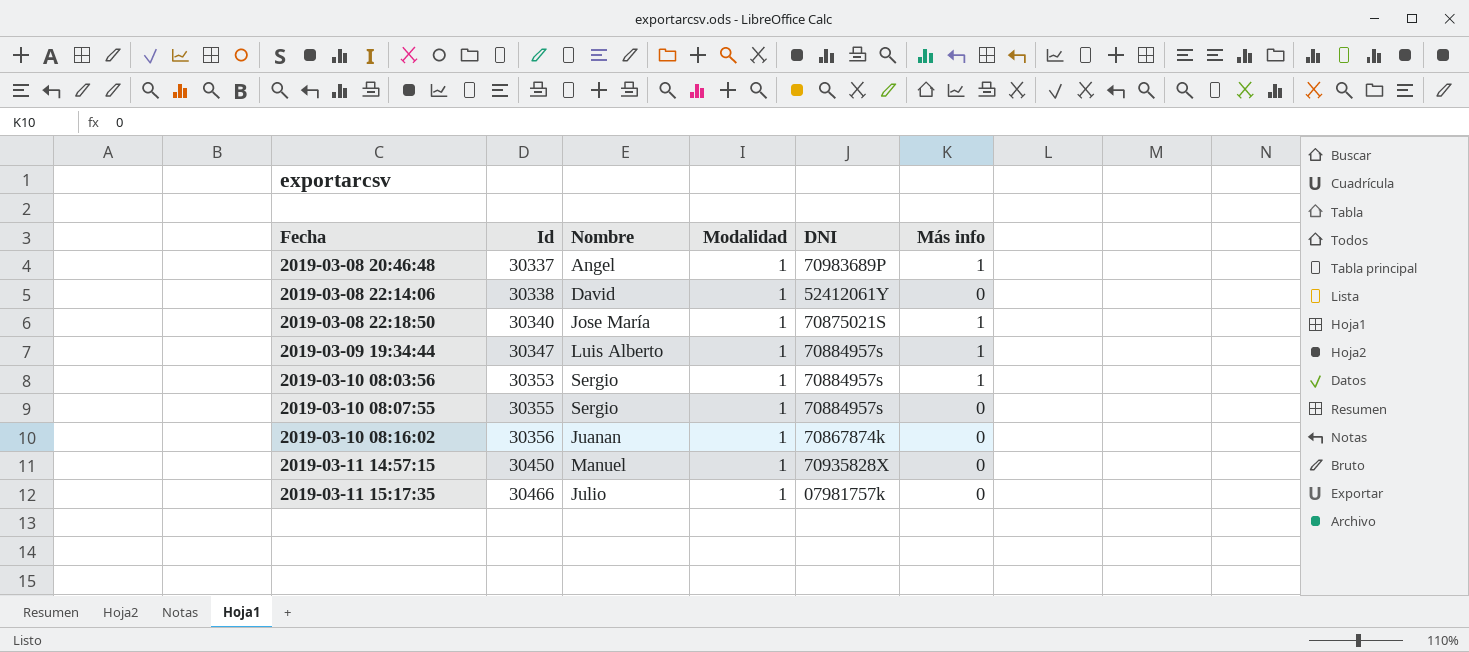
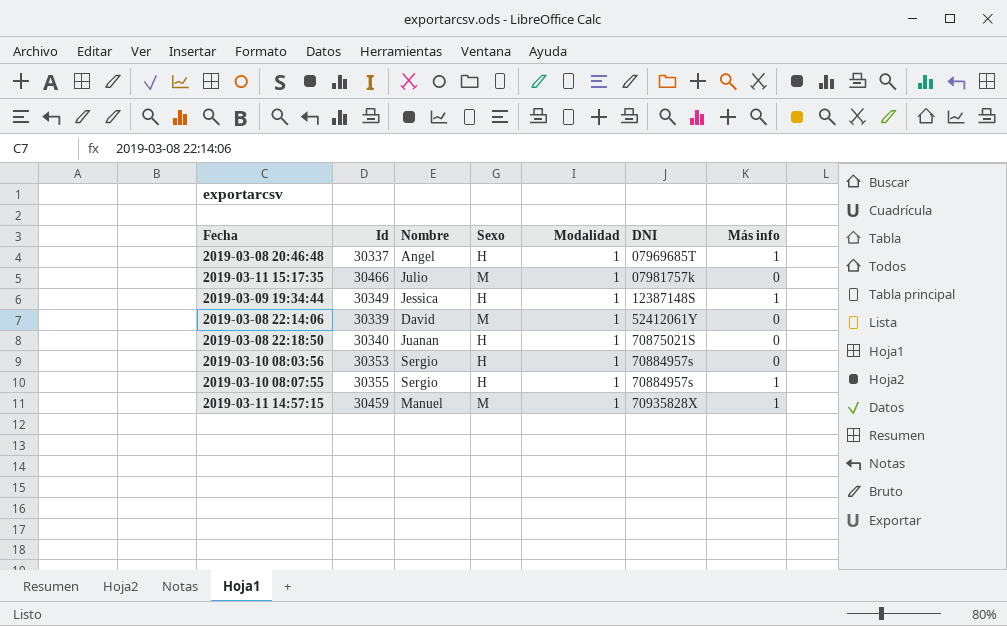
row order: Fecha ascending -> DNI ascending
column Sexo | position: none -> 4
row 2019-03-10 08:16:02: 30356 | Juanan | 1 | 70867874k | 0 -> none
2019-03-08 20:46:48 | DNI: 70983689P -> 07969685T
2019-03-09 19:34:44 | Id: 30347 -> 30349
2019-03-09 19:34:44 | Nombre: Luis Alberto -> Jessica
2019-03-09 19:34:44 | DNI: 70884957s -> 12387148S
2019-03-08 22:14:06 | Id: 30338 -> 30339
2019-03-08 22:18:50 | Nombre: Jose María -> Juanan
2019-03-08 22:18:50 | Más info: 1 -> 0
2019-03-10 08:03:56 | Más info: 1 -> 0
2019-03-10 08:07:55 | Más info: 0 -> 1
2019-03-11 14:57:15 | Id: 30450 -> 30459
2019-03-11 14:57:15 | Más info: 0 -> 1

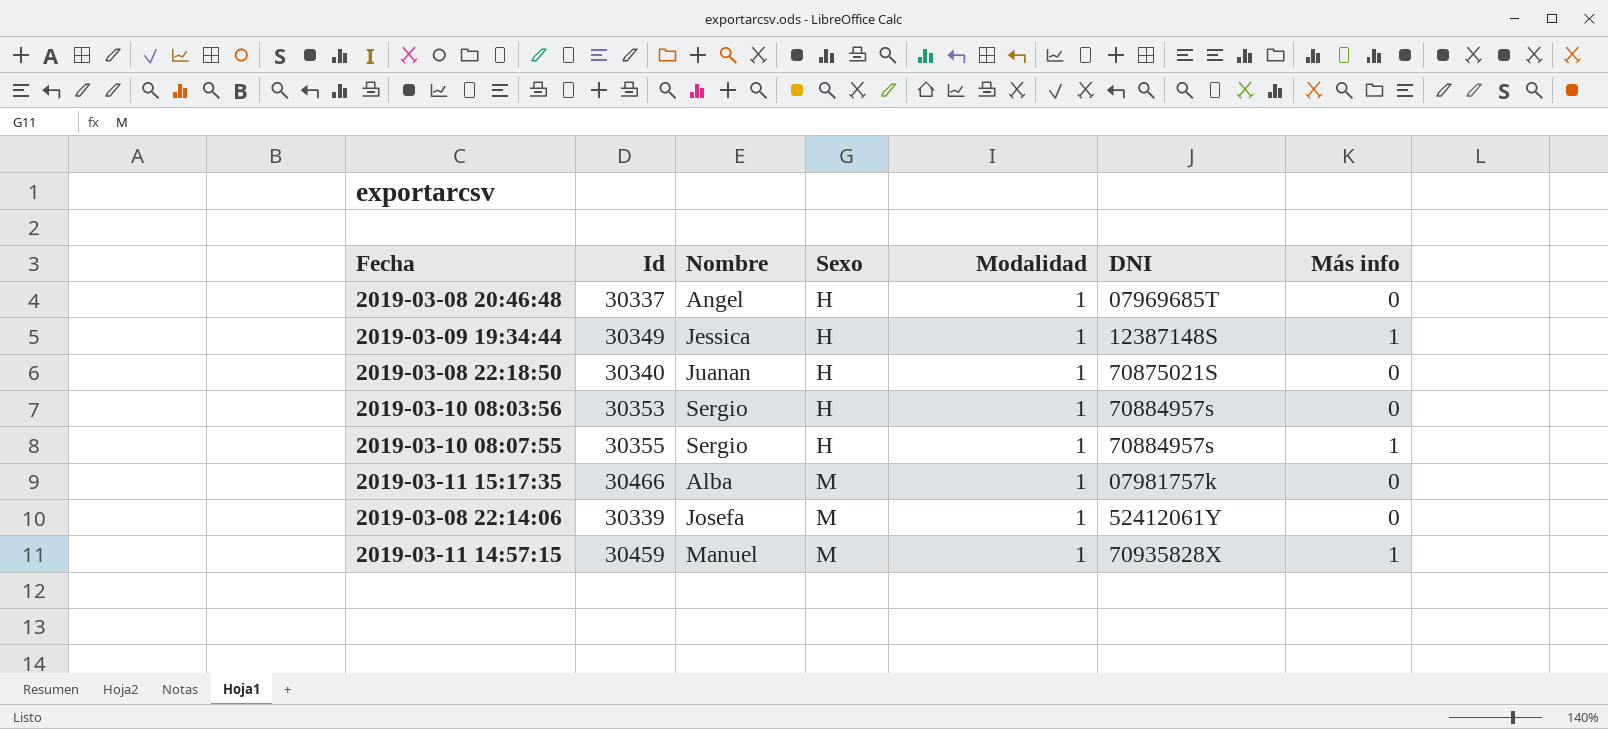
row order: DNI ascending -> Sexo ascending
2019-03-08 20:46:48 | Más info: 1 -> 0
2019-03-11 15:17:35 | Nombre: Julio -> Alba
2019-03-08 22:14:06 | Nombre: David -> Josefa

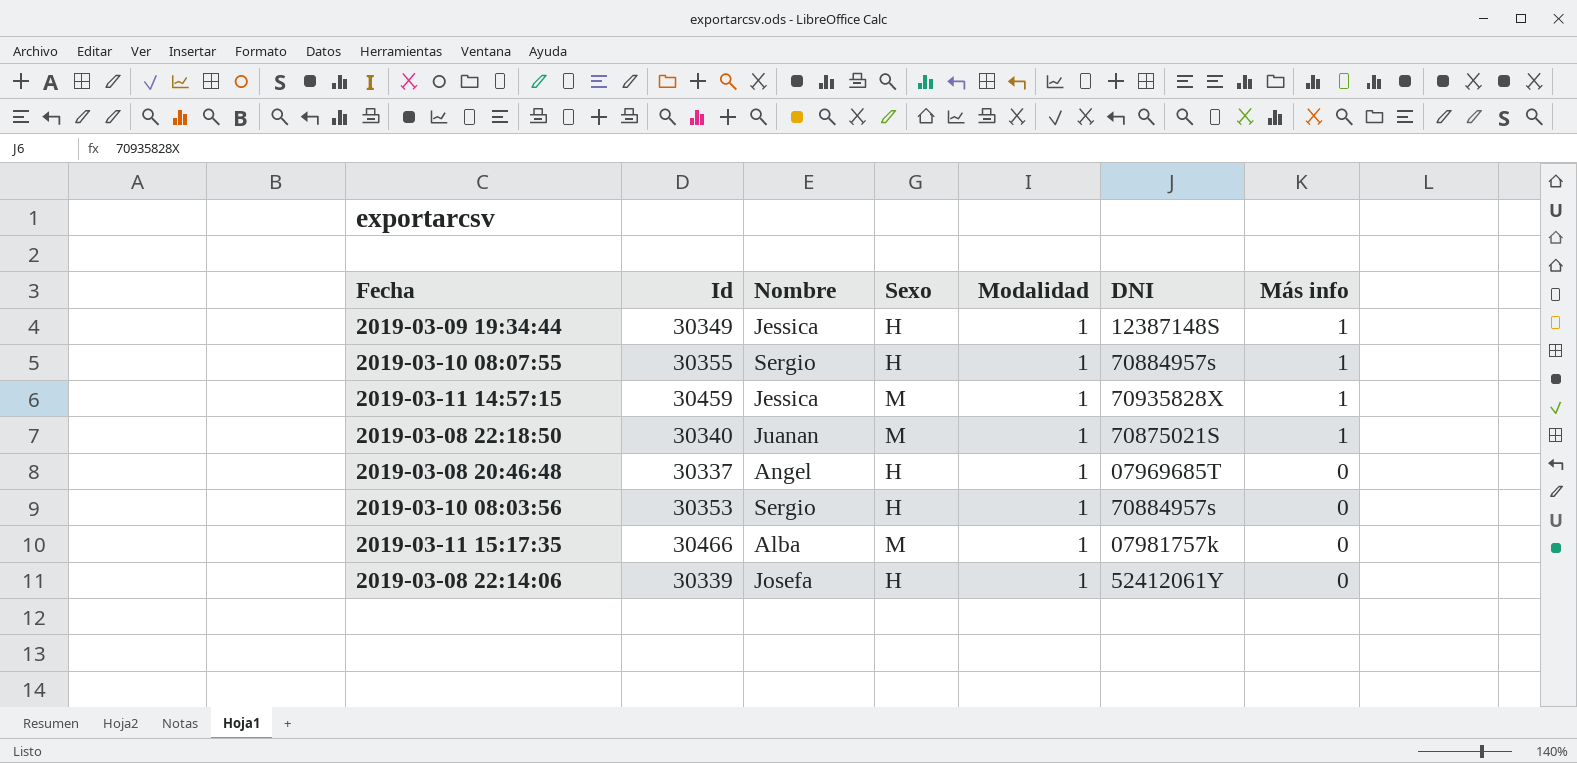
row order: Sexo ascending -> Más info descending
2019-03-11 14:57:15 | Nombre: Manuel -> Jessica
2019-03-08 22:18:50 | Sexo: H -> M
2019-03-08 22:18:50 | Más info: 0 -> 1
2019-03-08 22:14:06 | Sexo: M -> H

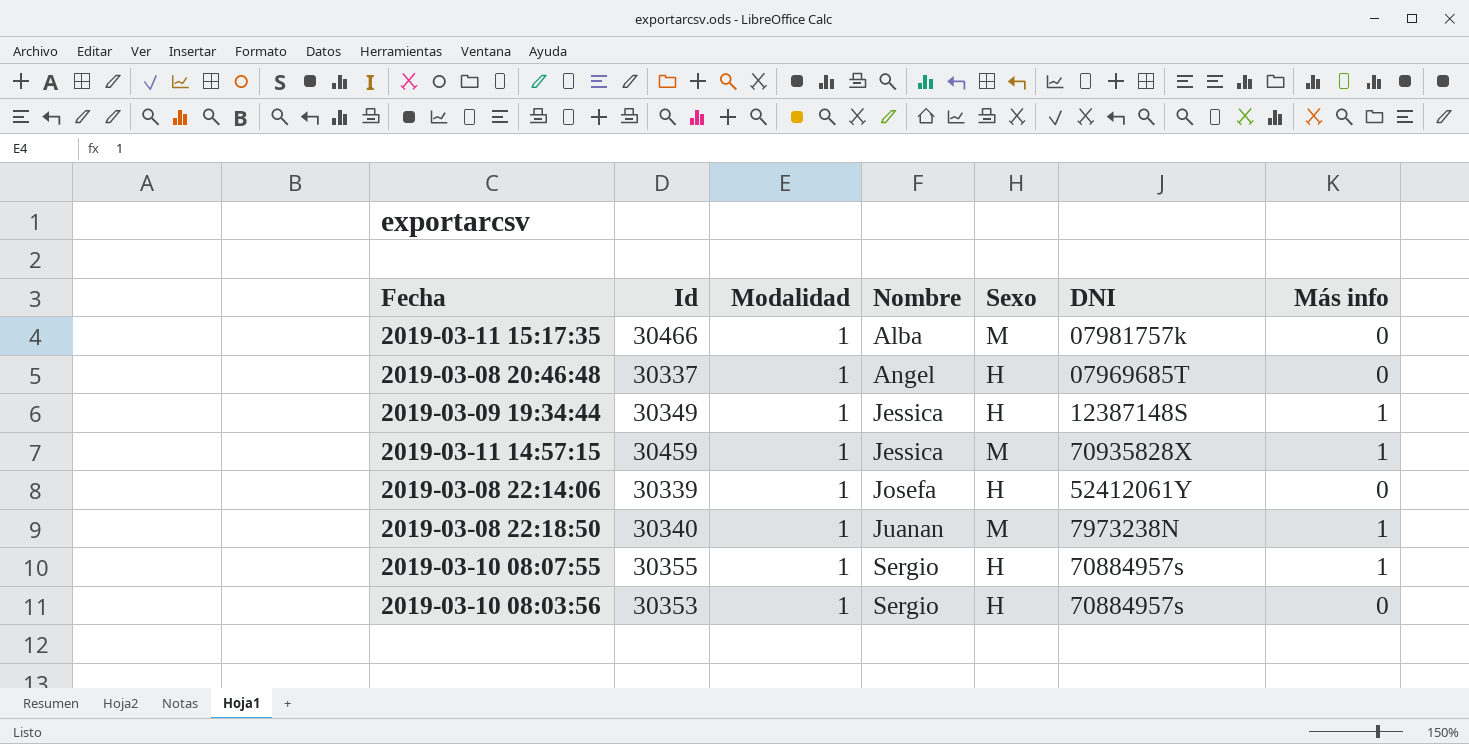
row order: Más info descending -> Nombre ascending
column Modalidad | position: 5 -> 3
2019-03-08 22:18:50 | DNI: 70875021S -> 7973238N

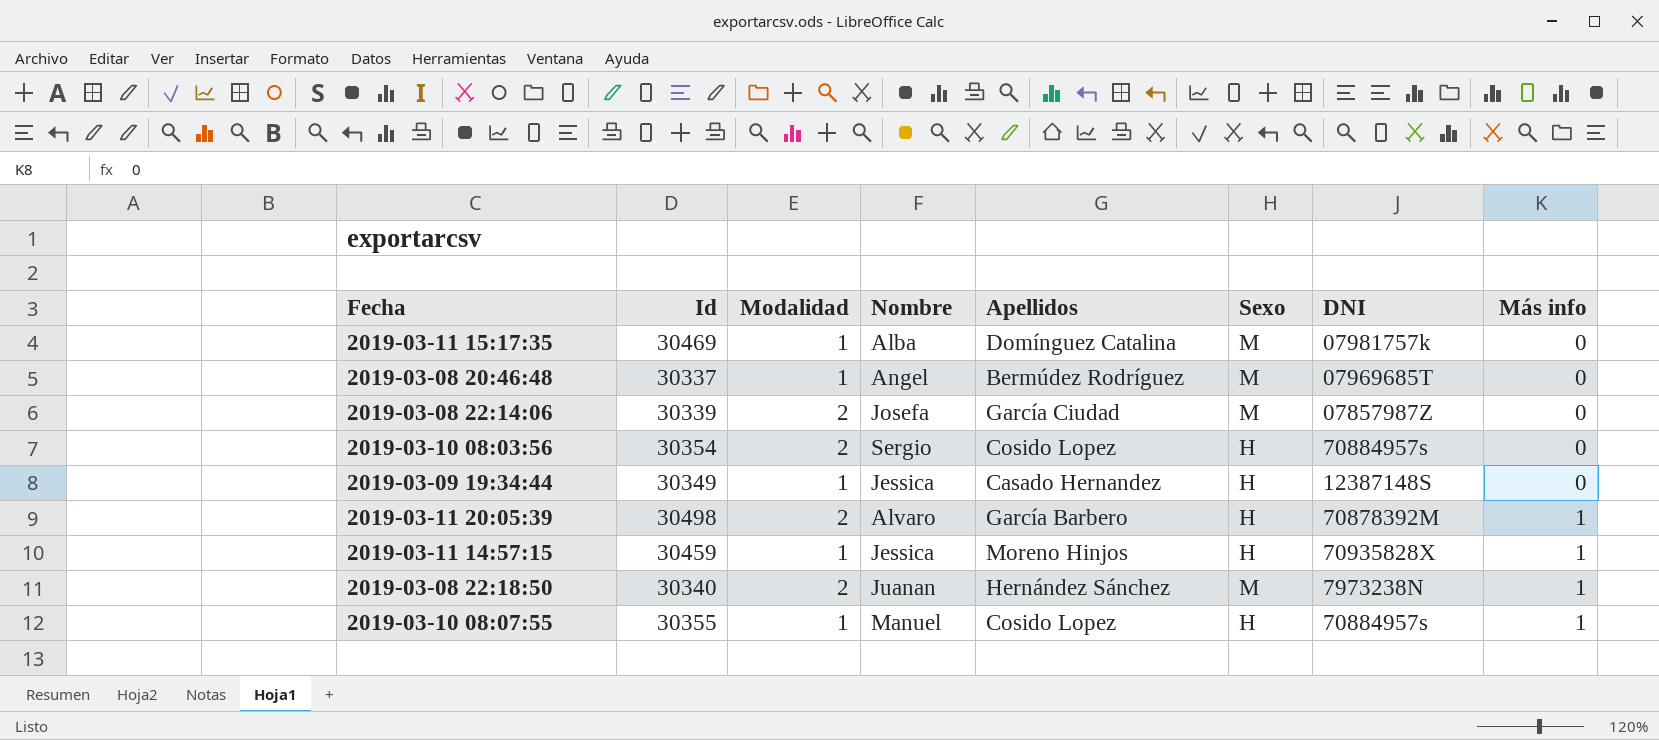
row order: Nombre ascending -> Más info ascending
column Apellidos | position: none -> 5
2019-03-11 15:17:35 | Id: 30466 -> 30469
2019-03-08 20:46:48 | Sexo: H -> M
2019-03-08 22:14:06 | Modalidad: 1 -> 2
2019-03-08 22:14:06 | Sexo: H -> M
2019-03-08 22:14:06 | DNI: 52412061Y -> 07857987Z
2019-03-10 08:03:56 | Id: 30353 -> 30354
2019-03-10 08:03:56 | Modalidad: 1 -> 2
2019-03-09 19:34:44 | Más info: 1 -> 0
row 2019-03-11 20:05:39: none -> 30498 | 2 | Alvaro | García Barbero | H | 70878392M | 1
2019-03-11 14:57:15 | Sexo: M -> H
2019-03-08 22:18:50 | Modalidad: 1 -> 2
2019-03-10 08:07:55 | Nombre: Sergio -> Manuel

